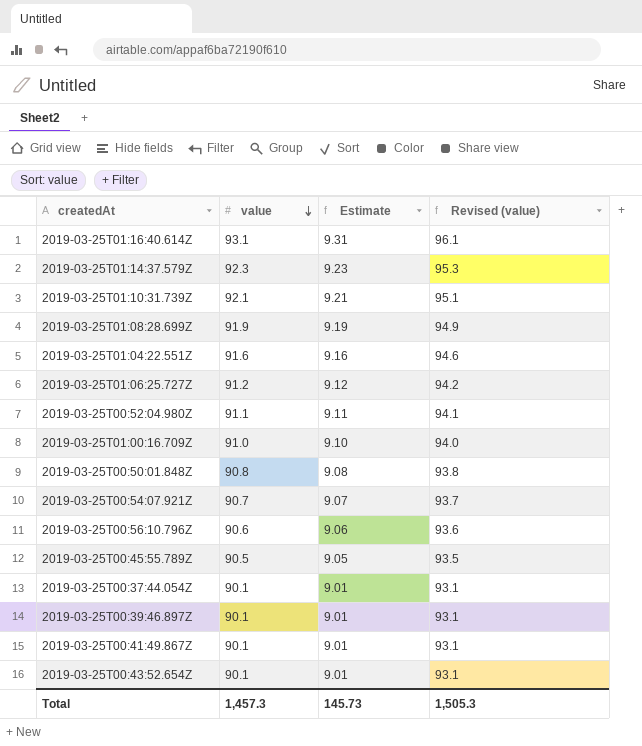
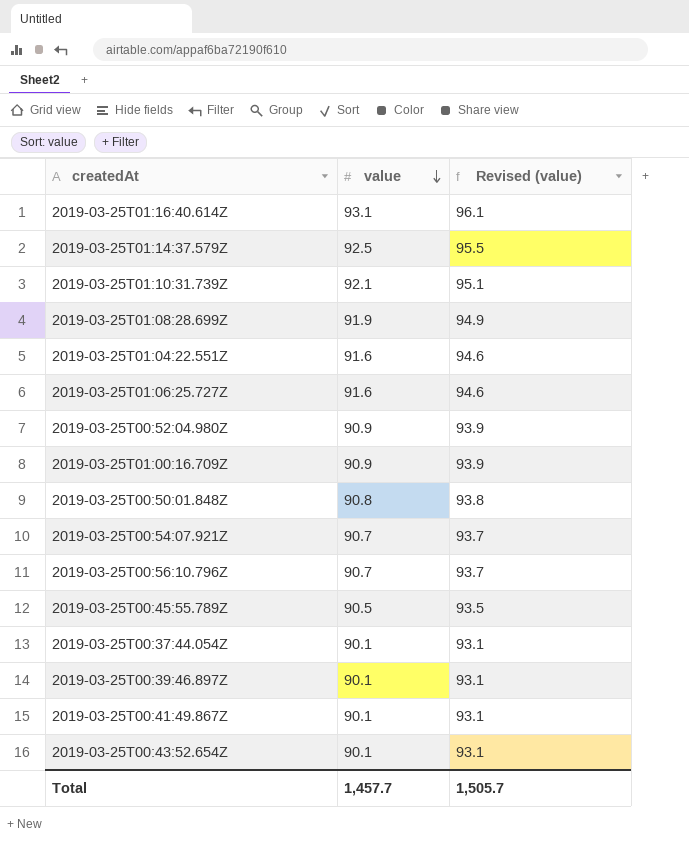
column Estimate | formula: [value] * 0.1 -> none
2019-03-25T01:14:37.579Z | value: 92.3 -> 92.5
2019-03-25T01:14:37.579Z | Revised (value): 95.3 -> 95.5
2019-03-25T01:06:25.727Z | value: 91.2 -> 91.6
2019-03-25T01:06:25.727Z | Revised (value): 94.2 -> 94.6
2019-03-25T00:52:04.980Z | value: 91.1 -> 90.9
2019-03-25T00:52:04.980Z | Revised (value): 94.1 -> 93.9
2019-03-25T01:00:16.709Z | value: 91.0 -> 90.9
2019-03-25T01:00:16.709Z | Revised (value): 94.0 -> 93.9
2019-03-25T00:56:10.796Z | value: 90.6 -> 90.7
2019-03-25T00:56:10.796Z | Revised (value): 93.6 -> 93.7
Total | value: 1,457.3 -> 1,457.7
Total | Revised (value): 1,505.3 -> 1,505.7

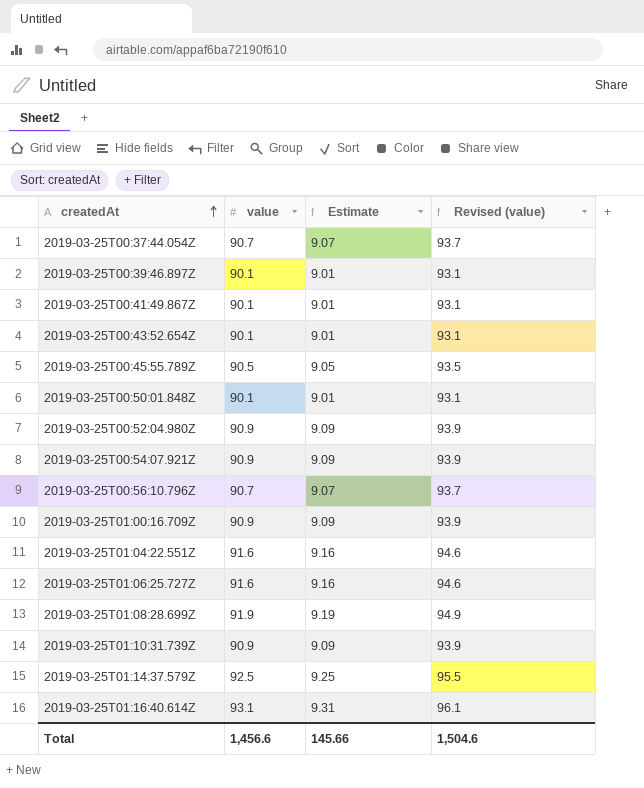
row order: value descending -> createdAt ascending
column Estimate | formula: none -> [value] * 0.1
2019-03-25T00:37:44.054Z | value: 90.1 -> 90.7
2019-03-25T00:37:44.054Z | Revised (value): 93.1 -> 93.7
2019-03-25T00:50:01.848Z | value: 90.8 -> 90.1
2019-03-25T00:50:01.848Z | Revised (value): 93.8 -> 93.1
2019-03-25T00:54:07.921Z | value: 90.7 -> 90.9
2019-03-25T00:54:07.921Z | Revised (value): 93.7 -> 93.9
2019-03-25T01:10:31.739Z | value: 92.1 -> 90.9
2019-03-25T01:10:31.739Z | Revised (value): 95.1 -> 93.9
Total | value: 1,457.7 -> 1,456.6
Total | Revised (value): 1,505.7 -> 1,504.6

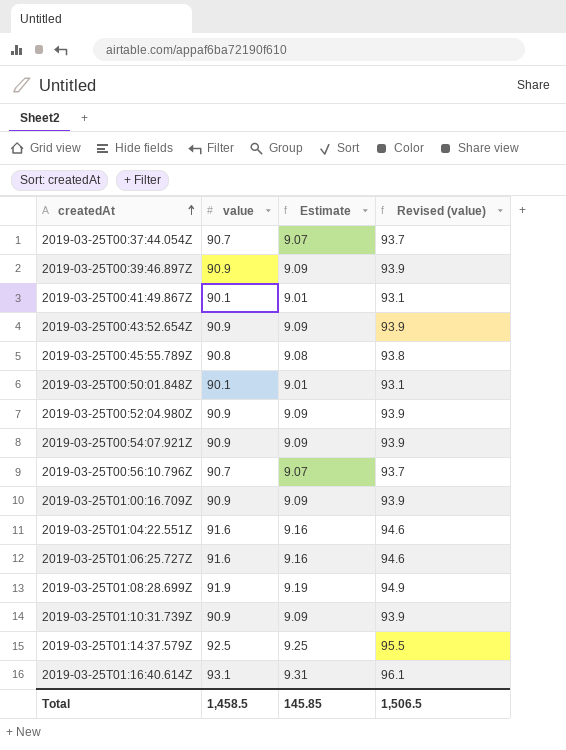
2019-03-25T00:39:46.897Z | value: 90.1 -> 90.9
2019-03-25T00:39:46.897Z | Estimate: 9.01 -> 9.09
2019-03-25T00:39:46.897Z | Revised (value): 93.1 -> 93.9
2019-03-25T00:43:52.654Z | value: 90.1 -> 90.9
2019-03-25T00:43:52.654Z | Estimate: 9.01 -> 9.09
2019-03-25T00:43:52.654Z | Revised (value): 93.1 -> 93.9
2019-03-25T00:45:55.789Z | value: 90.5 -> 90.8
2019-03-25T00:45:55.789Z | Estimate: 9.05 -> 9.08
2019-03-25T00:45:55.789Z | Revised (value): 93.5 -> 93.8
Total | value: 1,456.6 -> 1,458.5
Total | Estimate: 145.66 -> 145.85
Total | Revised (value): 1,504.6 -> 1,506.5

